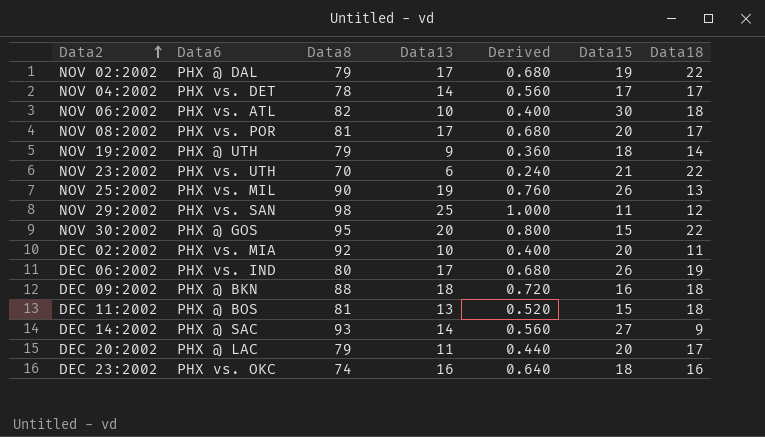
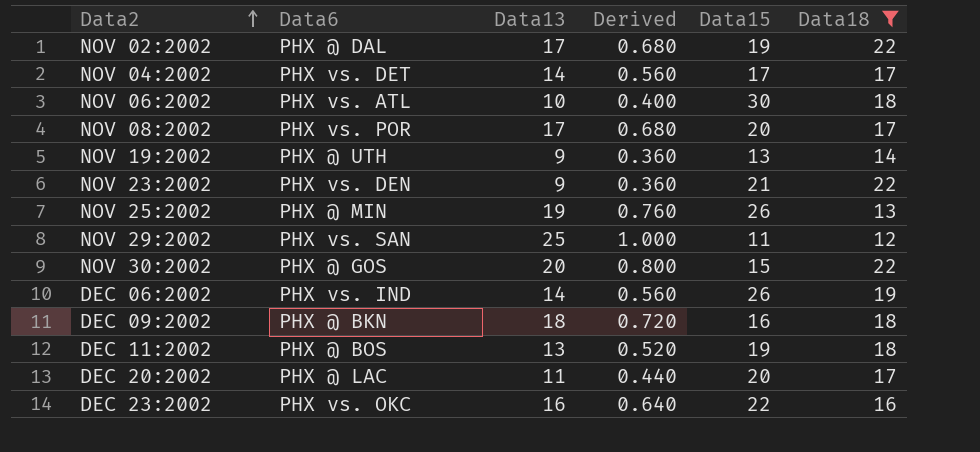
filter: none -> Data18 >= 12
column Data8 | position: 3 -> none
NOV 19:2002 | Data15: 18 -> 13
NOV 23:2002 | Data6: PHX vs. UTH -> PHX vs. DEN
NOV 23:2002 | Data13: 6 -> 9
NOV 23:2002 | Derived: 0.240 -> 0.360
NOV 25:2002 | Data6: PHX vs. MIL -> PHX @ MIN
DEC 06:2002 | Data13: 17 -> 14
DEC 06:2002 | Derived: 0.680 -> 0.560
DEC 11:2002 | Data15: 15 -> 19
DEC 23:2002 | Data15: 18 -> 22

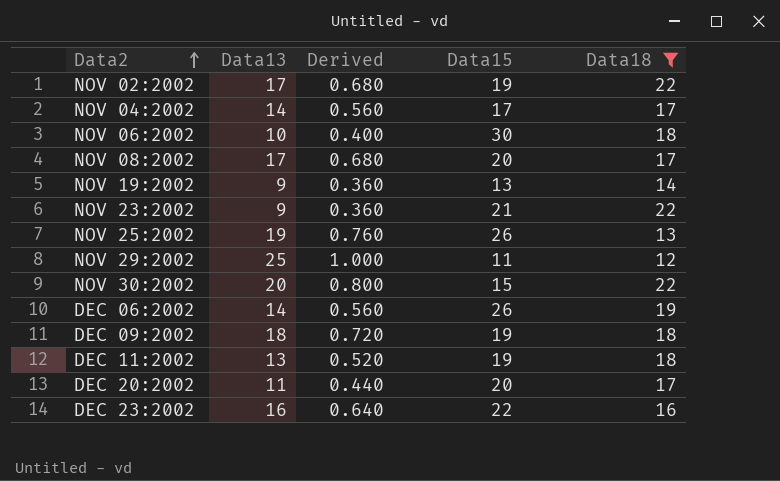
column Data6 | position: 2 -> none
DEC 09:2002 | Data15: 16 -> 19

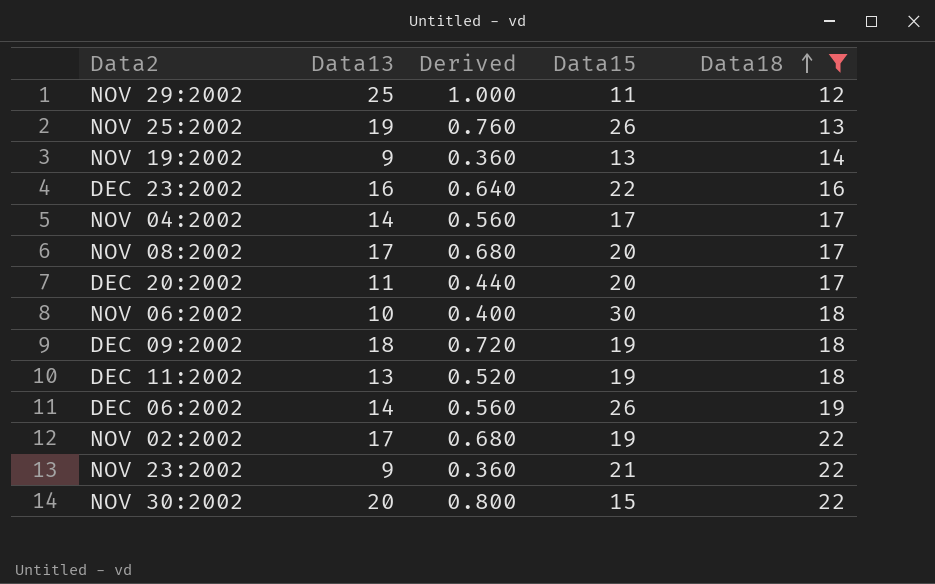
row order: Data2 ascending -> Data18 ascending

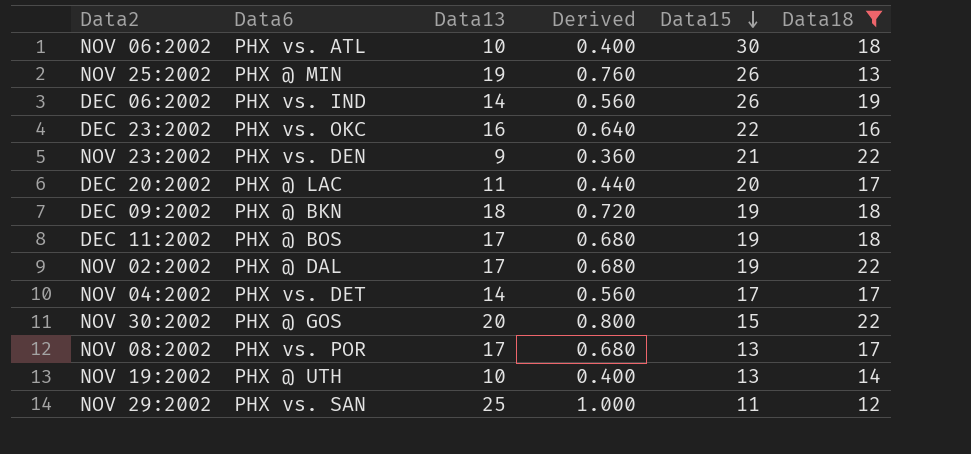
row order: Data18 ascending -> Data15 descending
column Data6 | position: none -> 2
DEC 11:2002 | Data13: 13 -> 17
DEC 11:2002 | Derived: 0.520 -> 0.680
NOV 08:2002 | Data15: 20 -> 13
NOV 19:2002 | Data13: 9 -> 10
NOV 19:2002 | Derived: 0.360 -> 0.400

